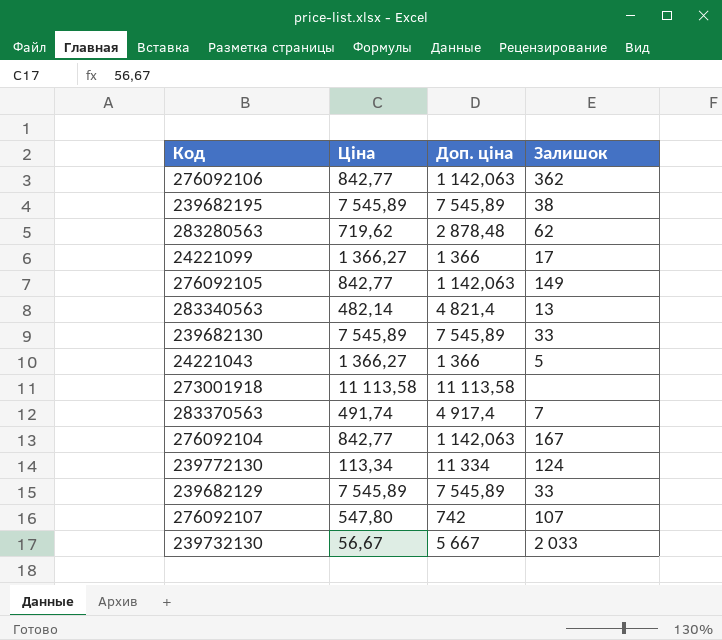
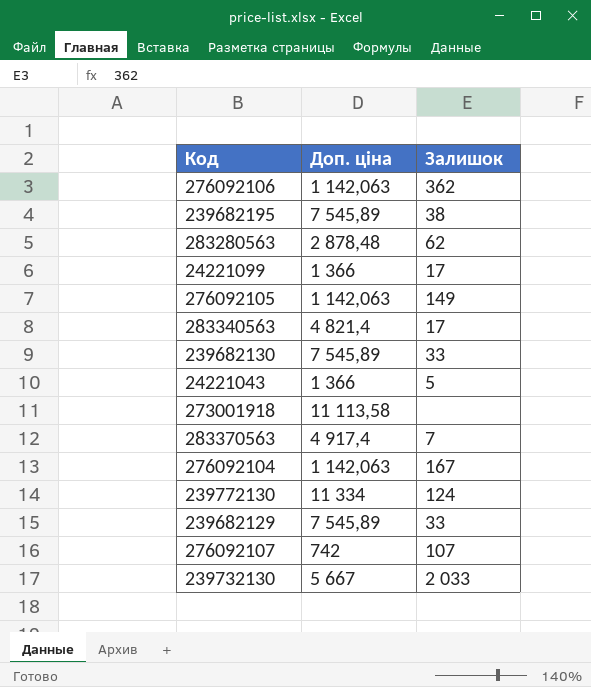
column Ціна | position: 2 -> none
283340563 | Залишок: 13 -> 17

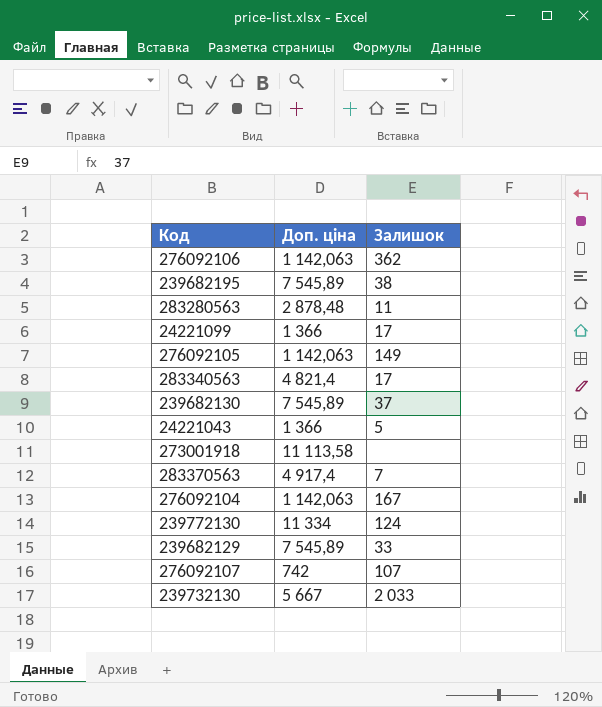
283280563 | Залишок: 62 -> 11
239682130 | Залишок: 33 -> 37

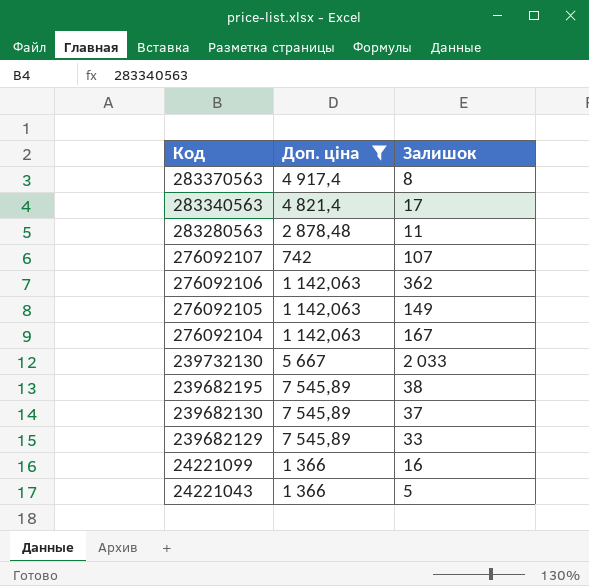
filter: none -> Доп. ціна <= 7 545,89
row order: none -> Код descending
283370563 | Залишок: 7 -> 8
24221099 | Залишок: 17 -> 16

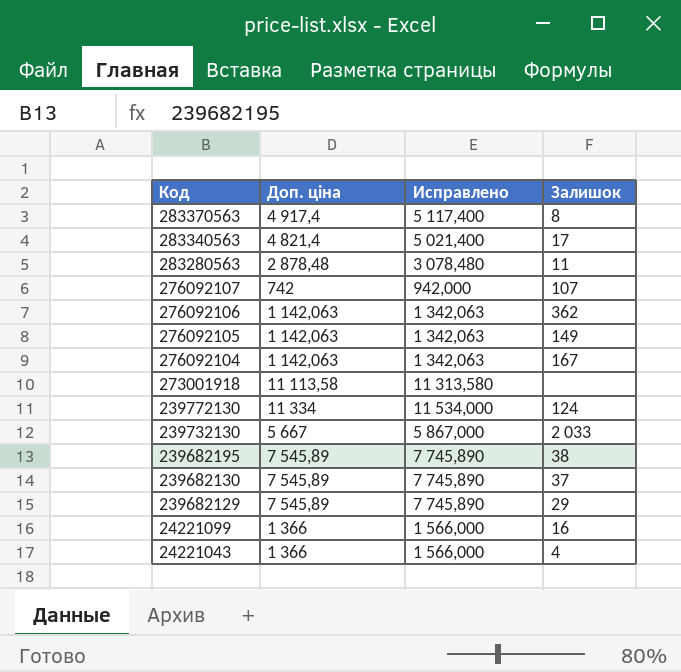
filter: Доп. ціна <= 7 545,89 -> none
column Исправлено | formula: none -> [Доп. ціна] + 200
239682129 | Залишок: 33 -> 29
24221043 | Залишок: 5 -> 4

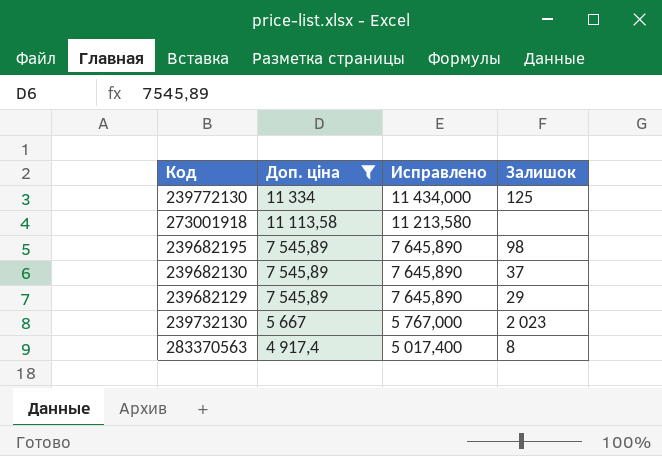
filter: none -> Доп. ціна >= 4 917,4
row order: Код descending -> Доп. ціна descending
column Исправлено | formula: [Доп. ціна] + 200 -> [Доп. ціна] + 100
239772130 | Залишок: 124 -> 125
239682195 | Залишок: 38 -> 98
239732130 | Залишок: 2 033 -> 2 023

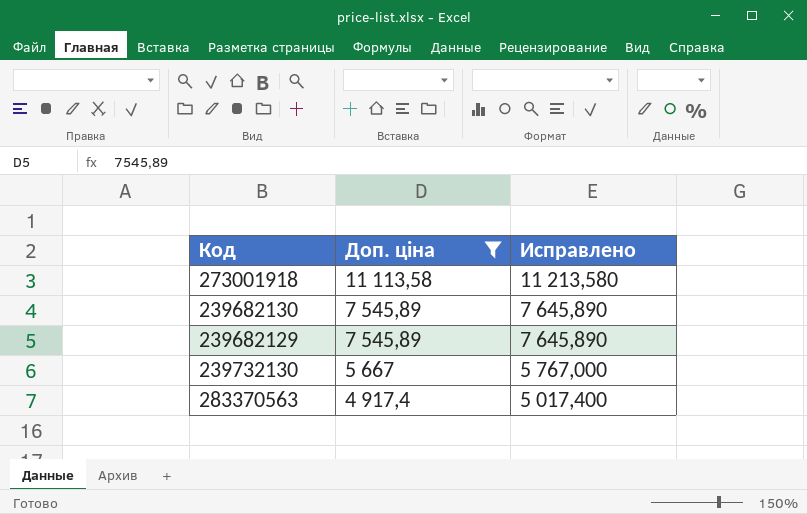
column Залишок | position: 4 -> none
row 239772130: 11 334 | 11 434,000 | 125 -> none
row 239682195: 7 545,89 | 7 645,890 | 98 -> none

